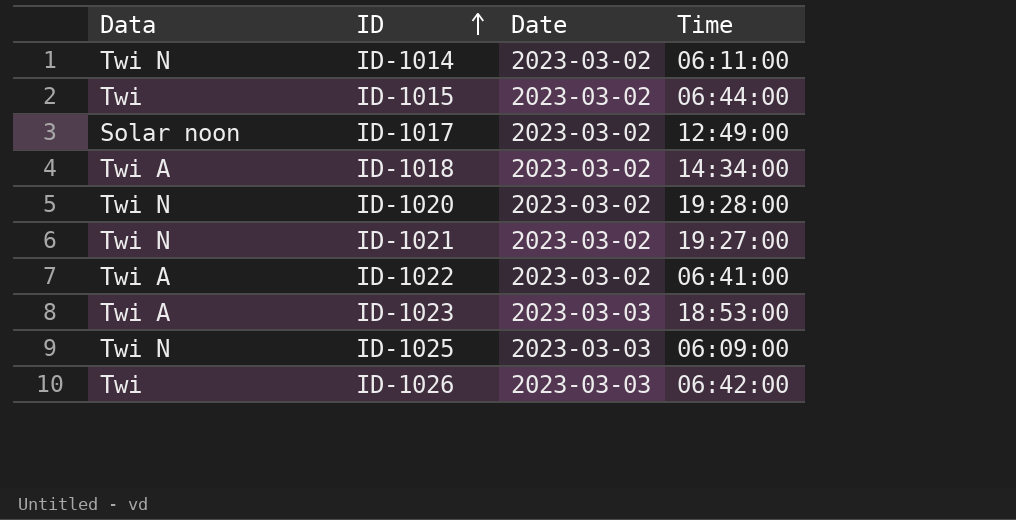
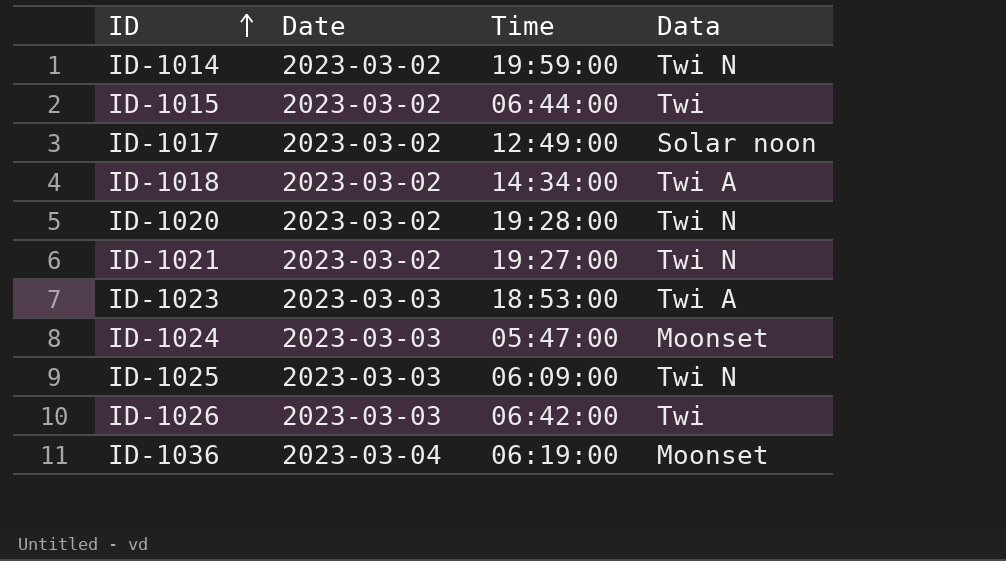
column Data | position: 1 -> 4
row ID-1022: Twi A | 2023-03-02 | 06:41:00 -> none
ID-1014 | Time: 06:11:00 -> 19:59:00
row ID-1024: none -> 2023-03-03 | 05:47:00 | Moonset
row ID-1036: none -> 2023-03-04 | 06:19:00 | Moonset

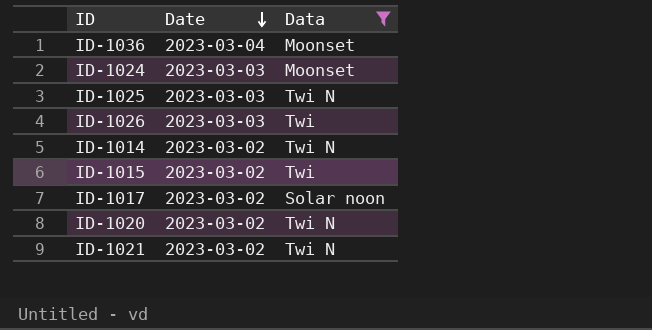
filter: none -> Data != Twi A
row order: ID ascending -> Date descending
column Time | position: 3 -> none

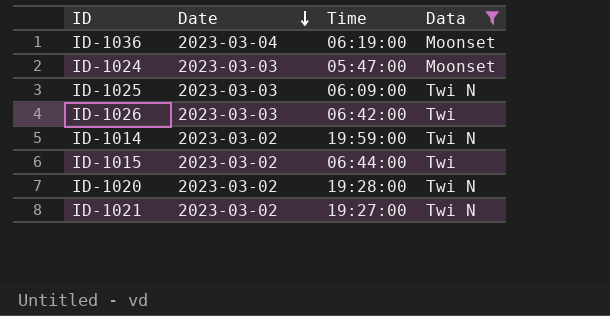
column Time | position: none -> 3
row ID-1017: 2023-03-02 | Solar noon -> none

